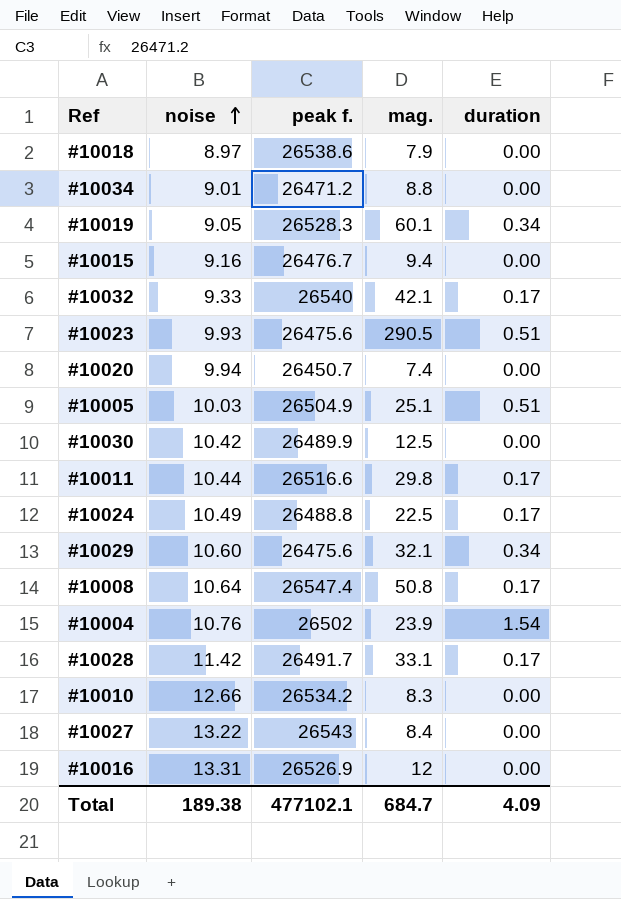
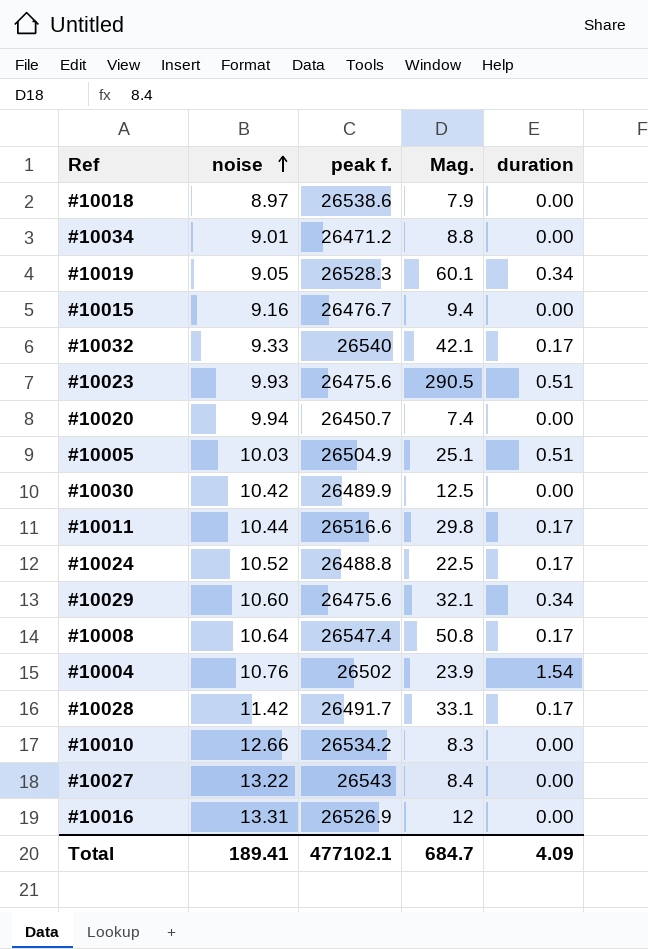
column name: mag. -> Mag.
#10024 | noise: 10.49 -> 10.52
Total | noise: 189.38 -> 189.41

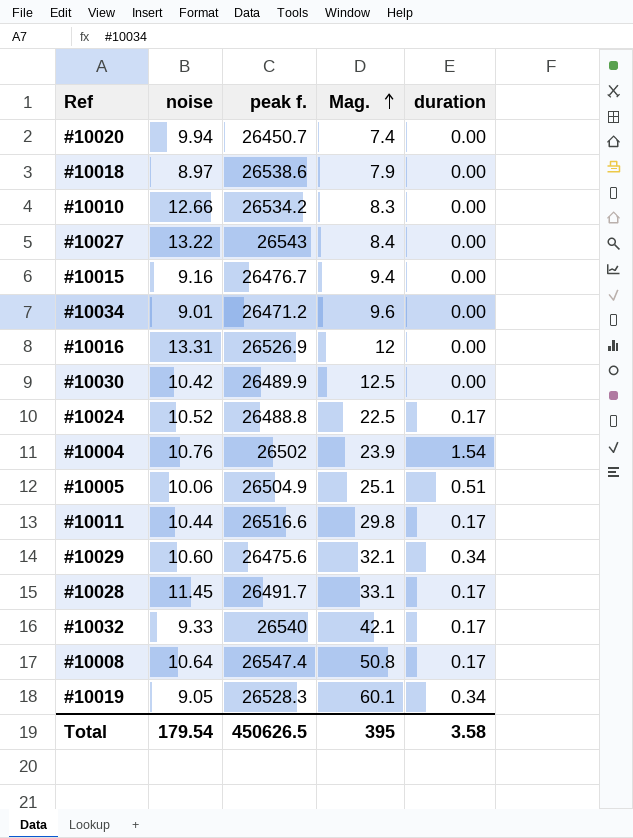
row order: noise ascending -> Mag. ascending
row #10023: 9.93 | 26475.6 | 290.5 | 0.51 -> none
#10034 | Mag.: 8.8 -> 9.6
#10005 | noise: 10.03 -> 10.06
#10028 | noise: 11.42 -> 11.45
Total | noise: 189.41 -> 179.54
Total | peak f.: 477102.1 -> 450626.5
Total | Mag.: 684.7 -> 395
Total | duration: 4.09 -> 3.58

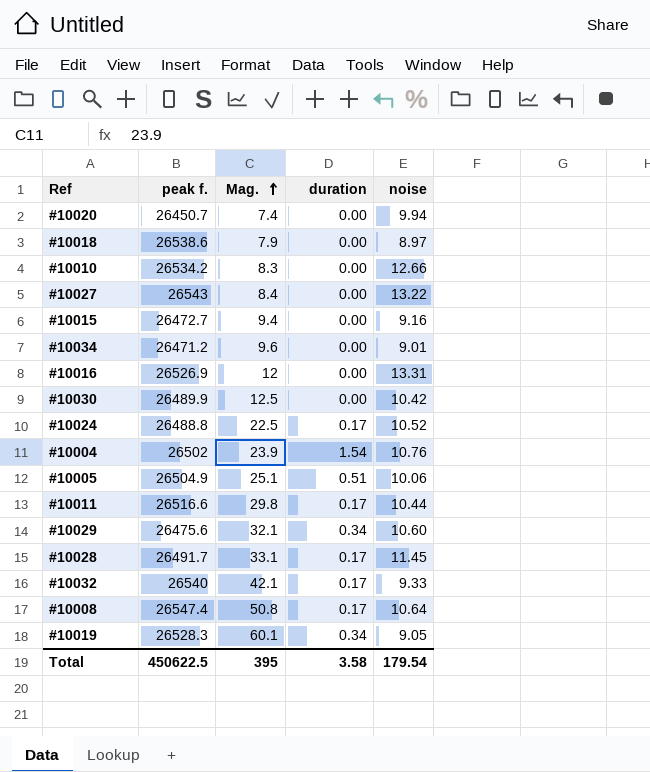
column noise | position: 2 -> 5
#10015 | peak f.: 26476.7 -> 26472.7
Total | peak f.: 450626.5 -> 450622.5

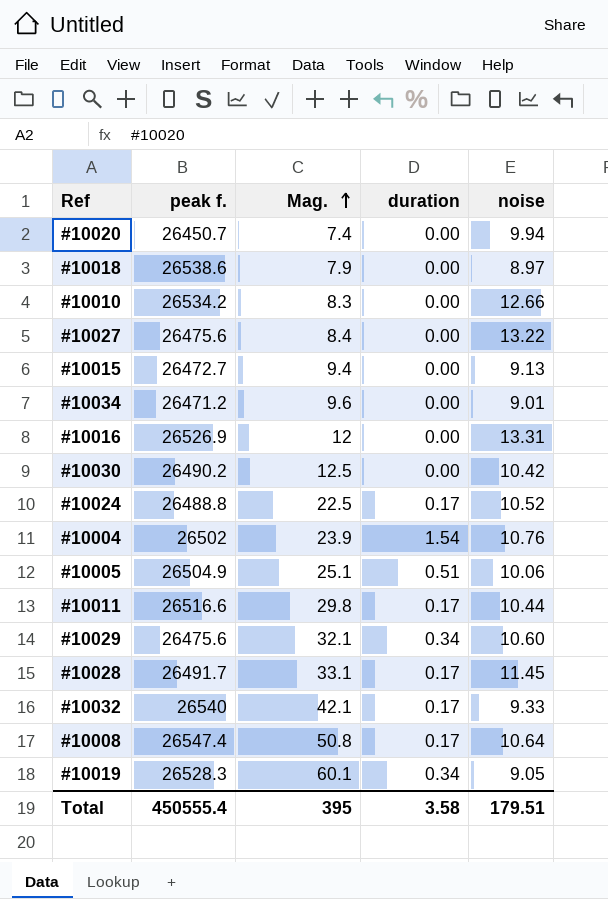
#10027 | peak f.: 26543 -> 26475.6
#10015 | noise: 9.16 -> 9.13
#10030 | peak f.: 26489.9 -> 26490.2
Total | peak f.: 450622.5 -> 450555.4
Total | noise: 179.54 -> 179.51

